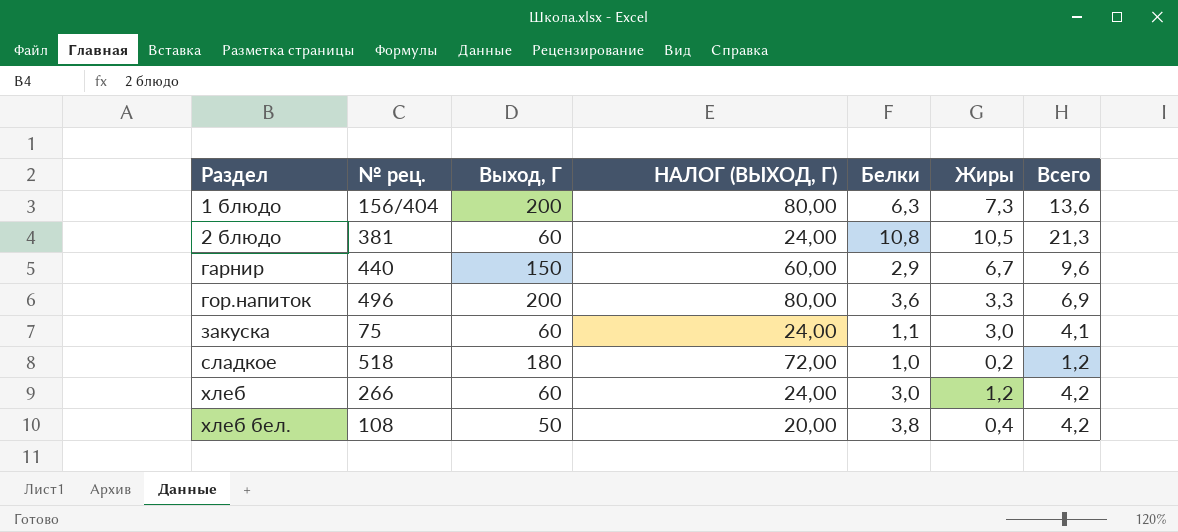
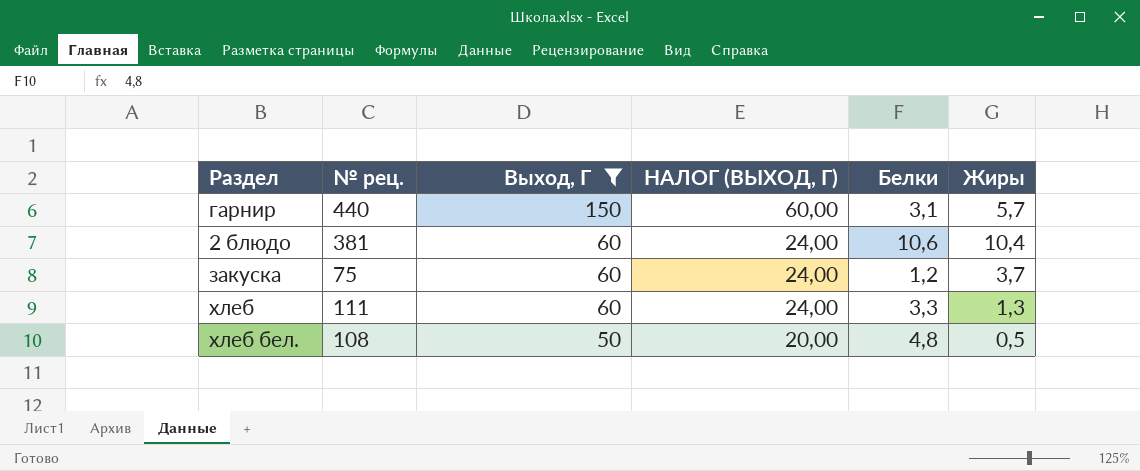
filter: none -> Выход, Г <= 150
row order: Раздел ascending -> Выход, Г descending
column Всего | formula: [Белки] + [Жиры] -> none
гарнир | Белки: 2,9 -> 3,1
гарнир | Жиры: 6,7 -> 5,7
2 блюдо | Белки: 10,8 -> 10,6
2 блюдо | Жиры: 10,5 -> 10,4
закуска | Белки: 1,1 -> 1,2
закуска | Жиры: 3,0 -> 3,7
хлеб | № рец.: 266 -> 111
хлеб | Белки: 3,0 -> 3,3
хлеб | Жиры: 1,2 -> 1,3
хлеб бел. | Белки: 3,8 -> 4,8
хлеб бел. | Жиры: 0,4 -> 0,5

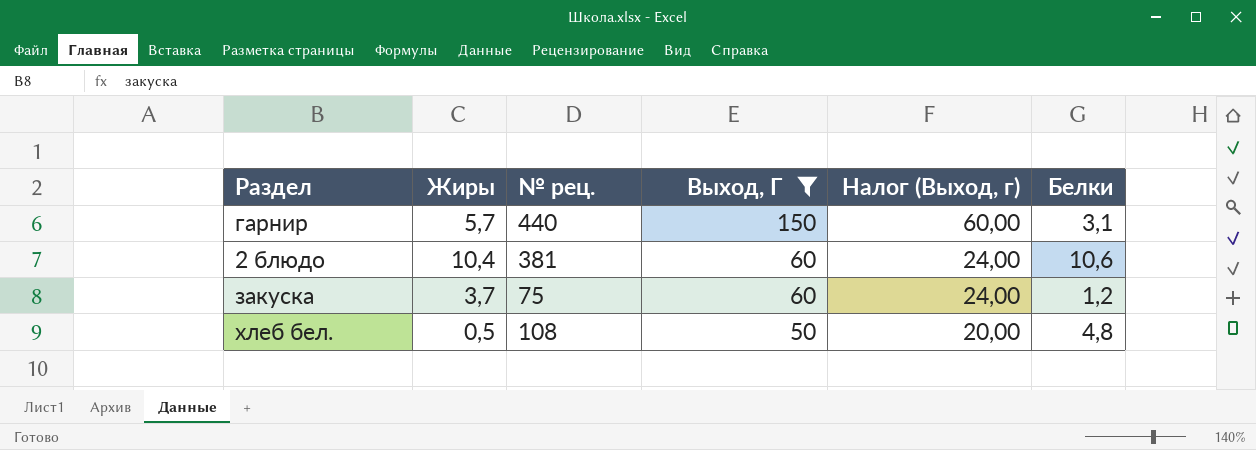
column Жиры | position: 6 -> 2
column name: НАЛОГ (ВЫХОД, Г) -> Налог (Выход, г)
row хлеб: 111 | 60 | 24,00 | 3,3 | 1,3 -> none

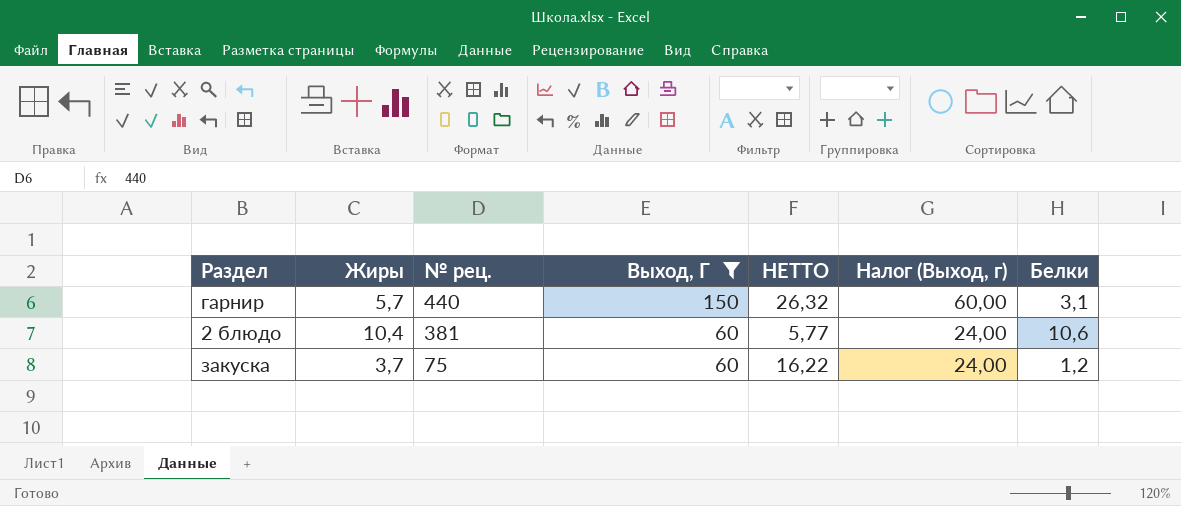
column НЕТТО | formula: none -> [Выход, Г] / [Жиры]
row хлеб бел.: 0,5 | 108 | 50 | 20,00 | 4,8 -> none

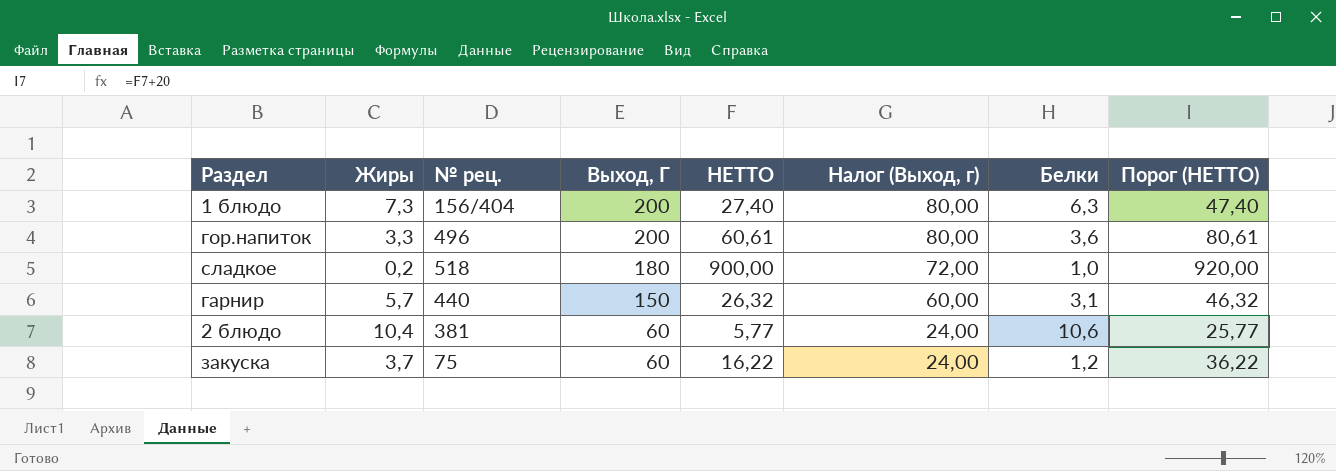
filter: Выход, Г <= 150 -> none
column Порог (НЕТТО) | formula: none -> [НЕТТО] + 20

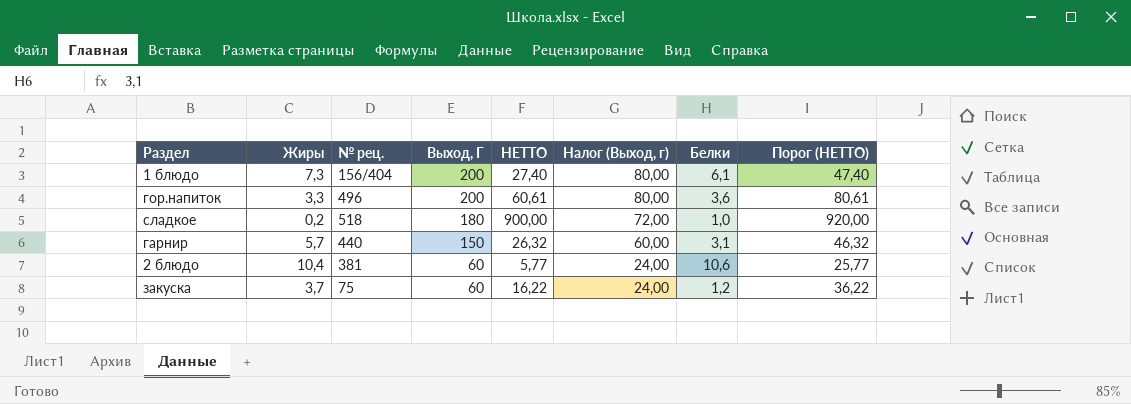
1 блюдо | Белки: 6,3 -> 6,1

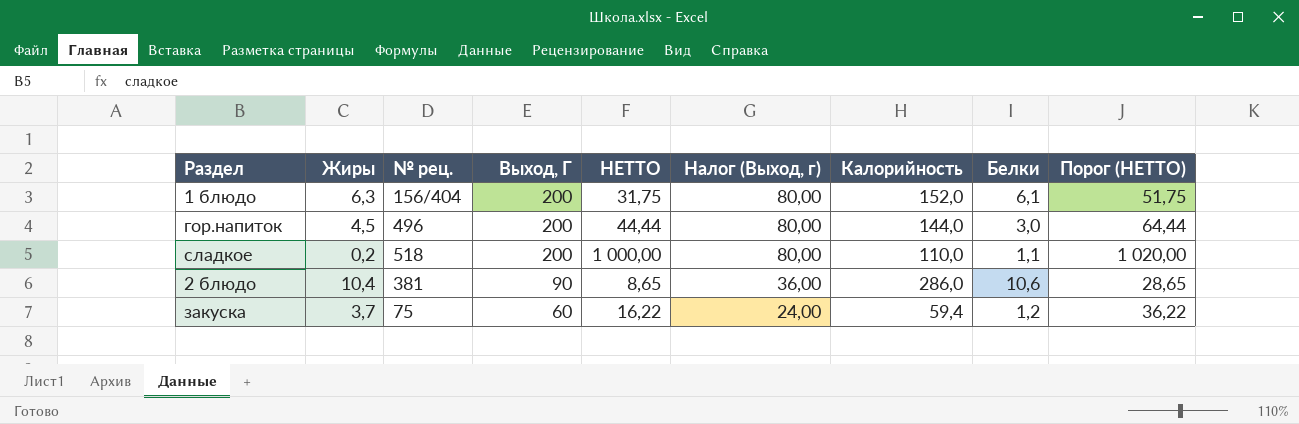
column Калорийность | position: none -> 7
row гарнир: 5,7 | 440 | 150 | 26,32 | 60,00 | 3,1 | 46,32 -> none
1 блюдо | Жиры: 7,3 -> 6,3
1 блюдо | НЕТТО: 27,40 -> 31,75
1 блюдо | Порог (НЕТТО): 47,40 -> 51,75
гор.напиток | Жиры: 3,3 -> 4,5
гор.напиток | НЕТТО: 60,61 -> 44,44
гор.напиток | Белки: 3,6 -> 3,0
гор.напиток | Порог (НЕТТО): 80,61 -> 64,44
сладкое | Выход, Г: 180 -> 200
сладкое | НЕТТО: 900,00 -> 1 000,00
сладкое | Налог (Выход, г): 72,00 -> 80,00
сладкое | Белки: 1,0 -> 1,1
сладкое | Порог (НЕТТО): 920,00 -> 1 020,00
2 блюдо | Выход, Г: 60 -> 90
2 блюдо | НЕТТО: 5,77 -> 8,65
2 блюдо | Налог (Выход, г): 24,00 -> 36,00
2 блюдо | Порог (НЕТТО): 25,77 -> 28,65

